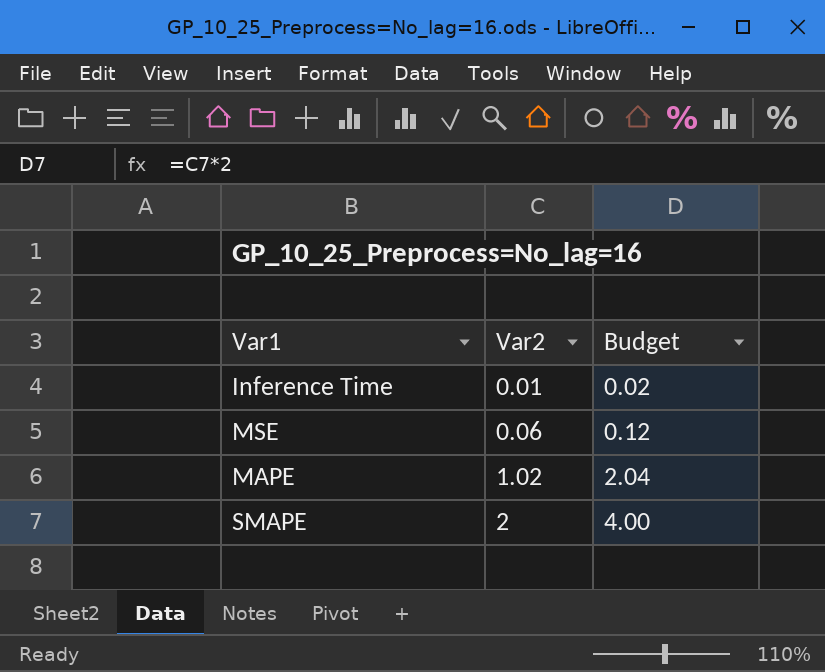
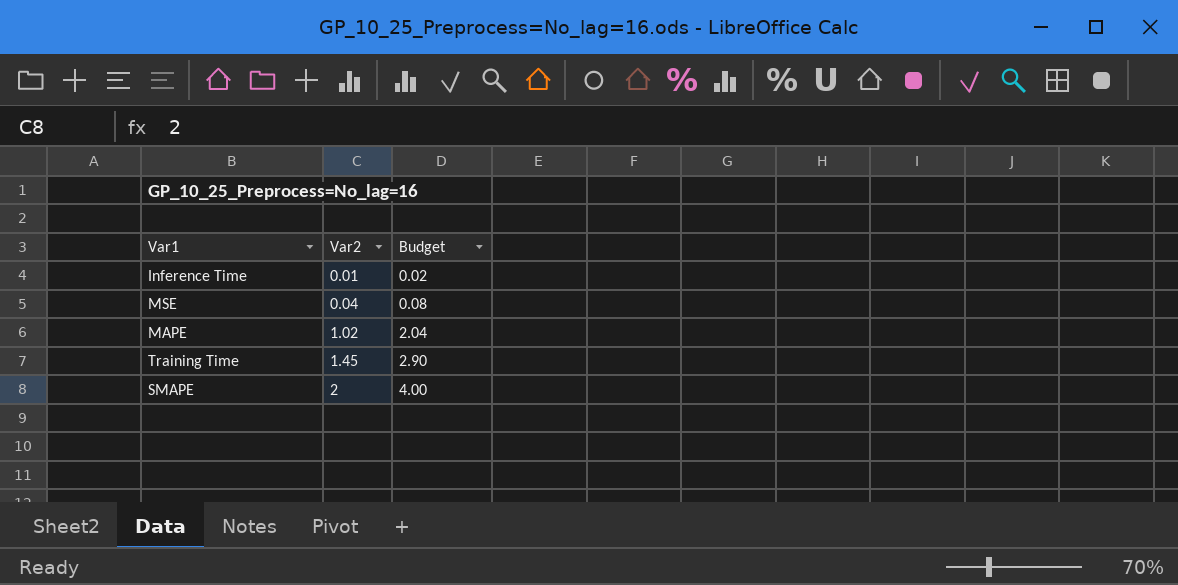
MSE | Var2: 0.06 -> 0.04
MSE | Budget: 0.12 -> 0.08
row Training Time: none -> 1.45 | 2.90

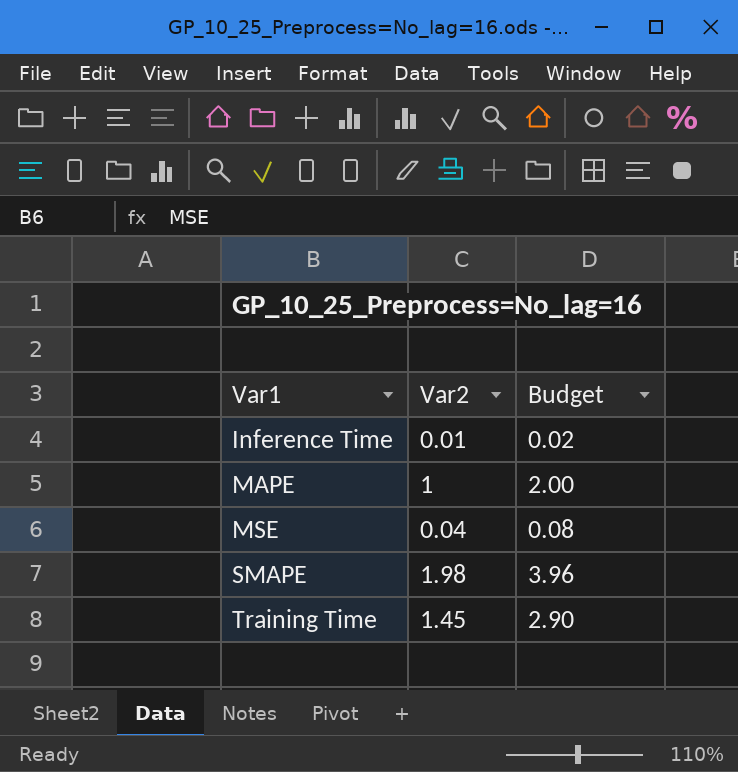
row order: Var2 ascending -> Var1 ascending
MAPE | Var2: 1.02 -> 1
MAPE | Budget: 2.04 -> 2.00
SMAPE | Var2: 2 -> 1.98
SMAPE | Budget: 4.00 -> 3.96

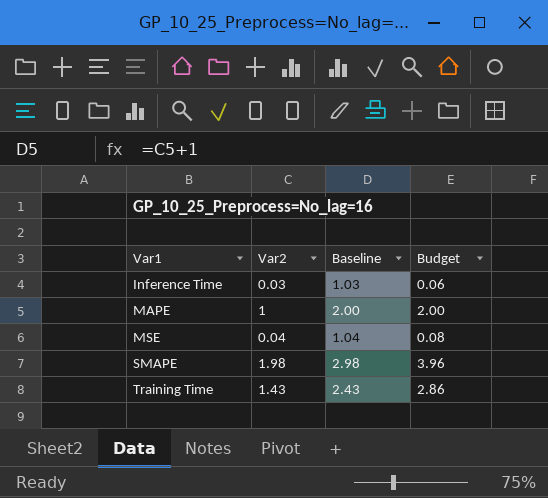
column Baseline | formula: none -> [Var2] + 1
Inference Time | Var2: 0.01 -> 0.03
Inference Time | Budget: 0.02 -> 0.06
Training Time | Var2: 1.45 -> 1.43
Training Time | Budget: 2.90 -> 2.86

